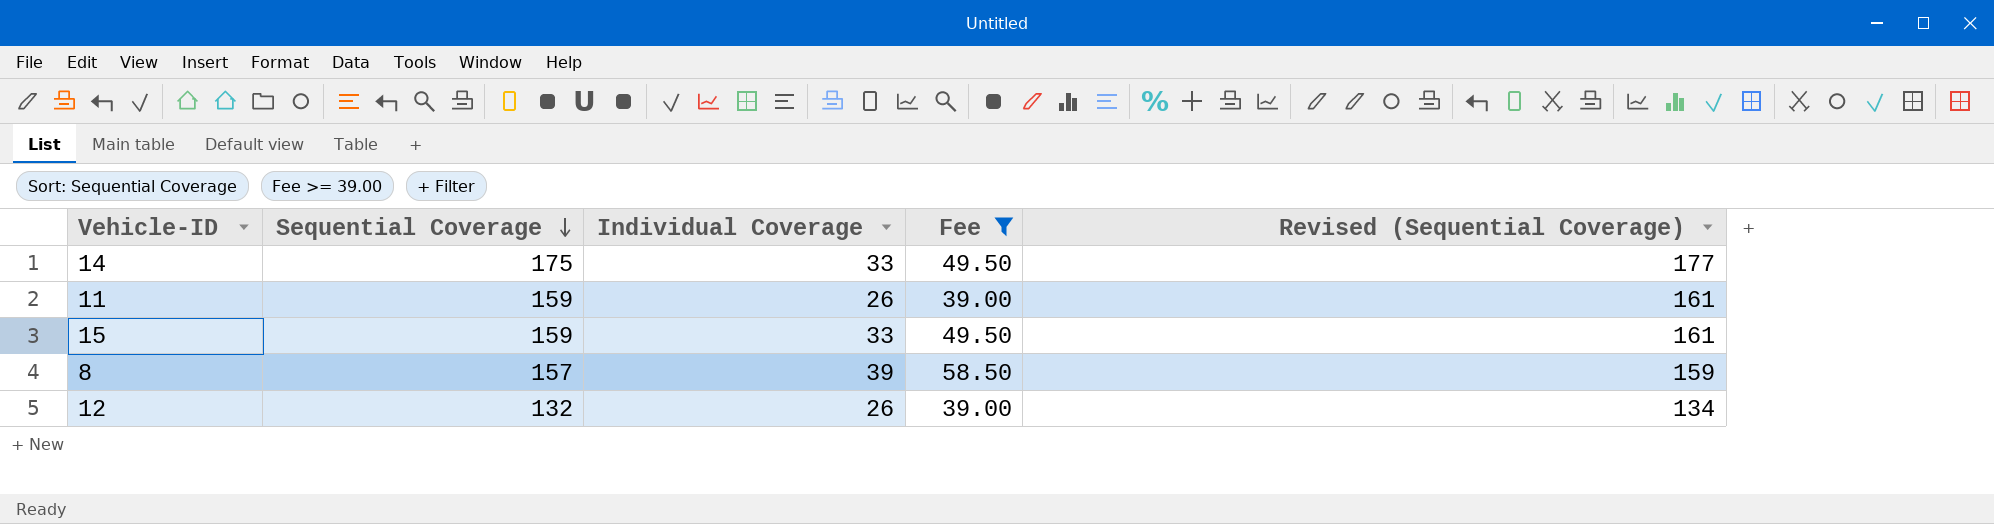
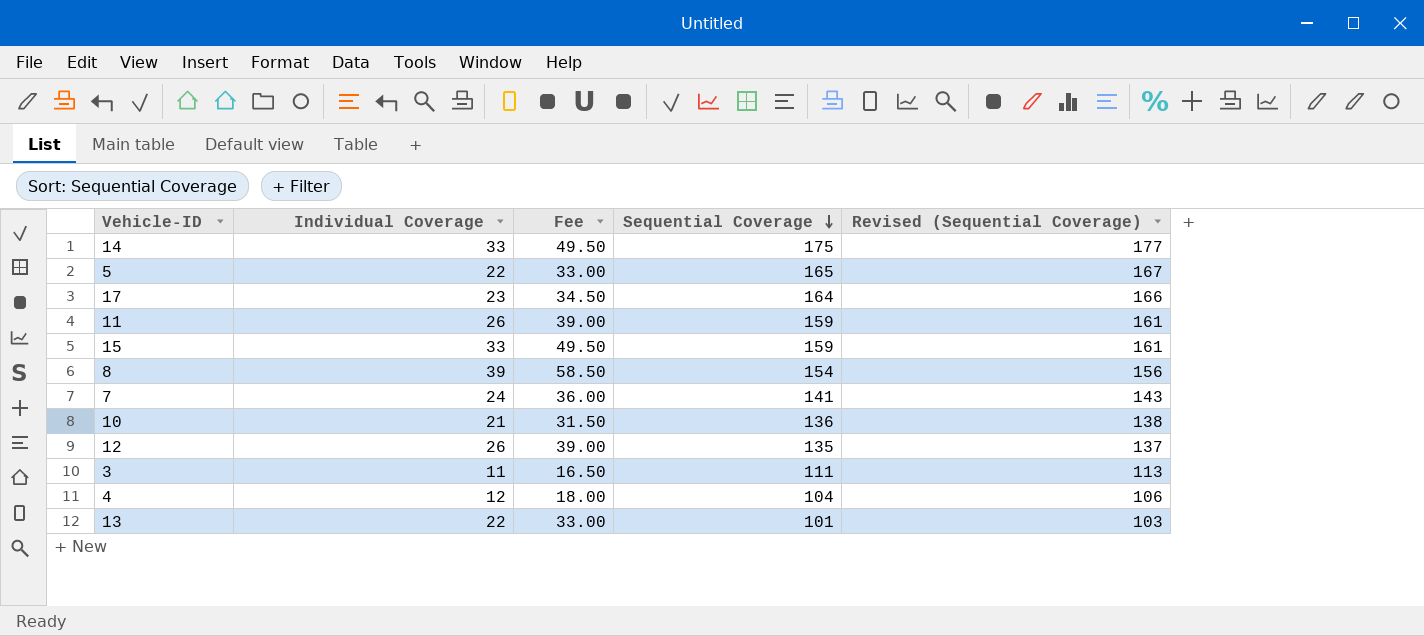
filter: Fee >= 39.00 -> none
column Sequential Coverage | position: 2 -> 4
8 | Sequential Coverage: 157 -> 154
8 | Revised (Sequential Coverage): 159 -> 156
12 | Sequential Coverage: 132 -> 135
12 | Revised (Sequential Coverage): 134 -> 137

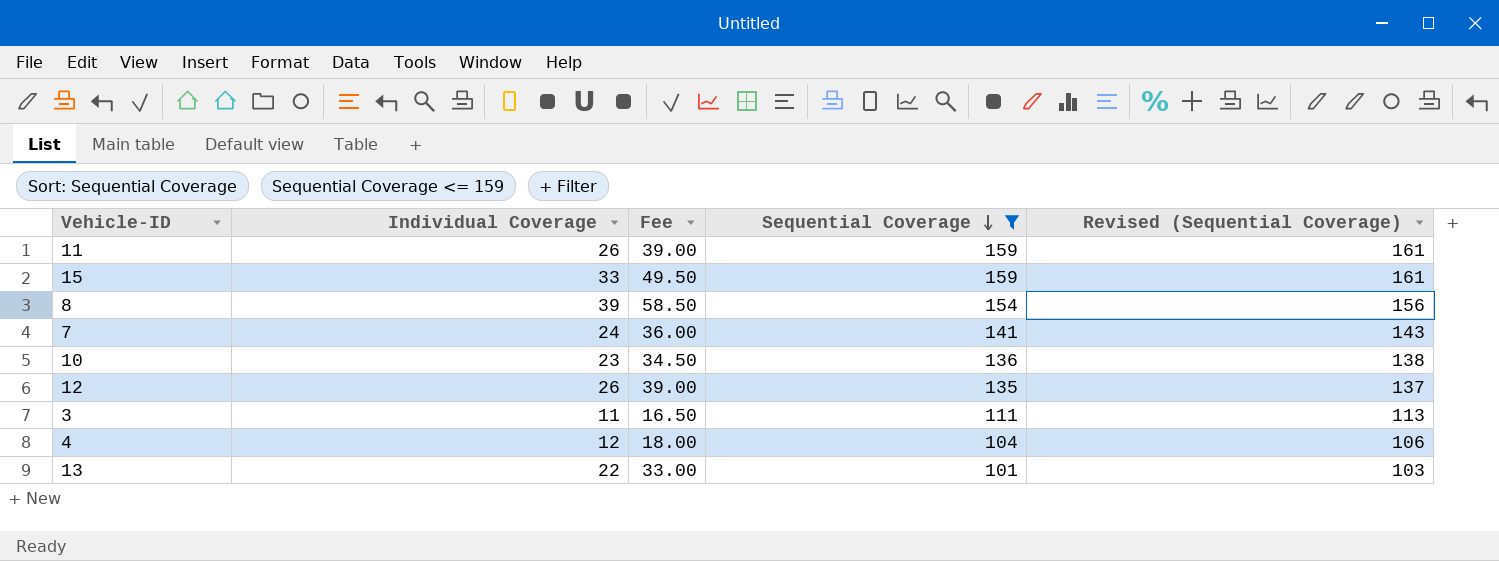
filter: none -> Sequential Coverage <= 159
10 | Individual Coverage: 21 -> 23
10 | Fee: 31.50 -> 34.50

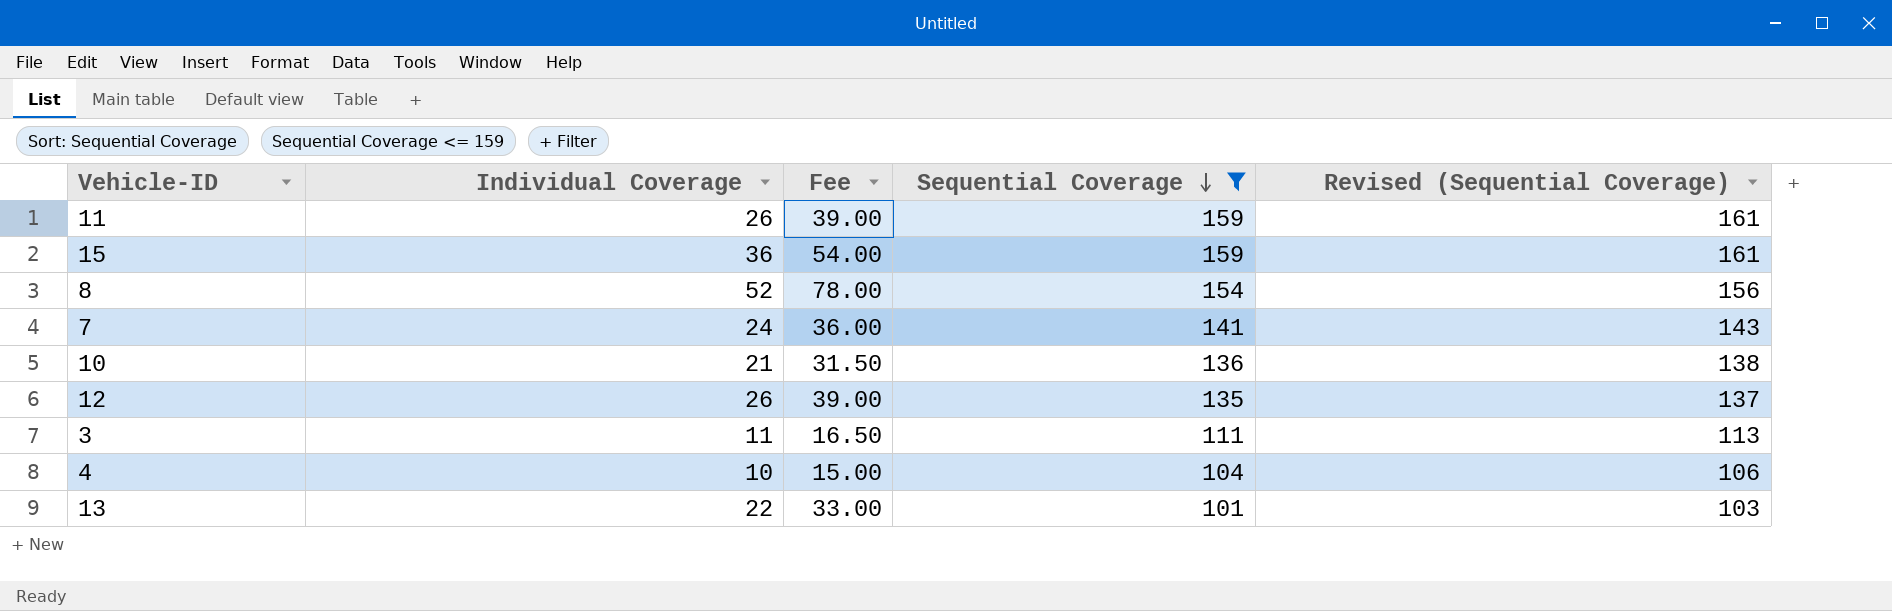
15 | Individual Coverage: 33 -> 36
15 | Fee: 49.50 -> 54.00
8 | Individual Coverage: 39 -> 52
8 | Fee: 58.50 -> 78.00
10 | Individual Coverage: 23 -> 21
10 | Fee: 34.50 -> 31.50
4 | Individual Coverage: 12 -> 10
4 | Fee: 18.00 -> 15.00

